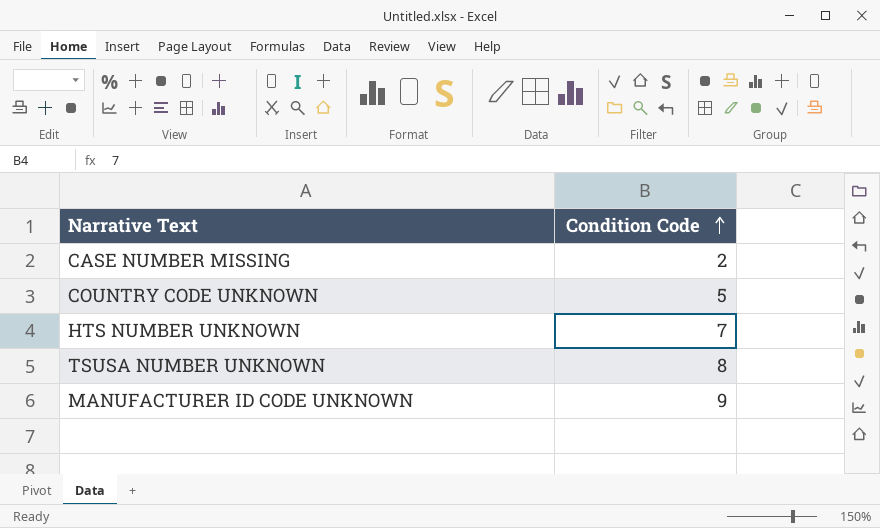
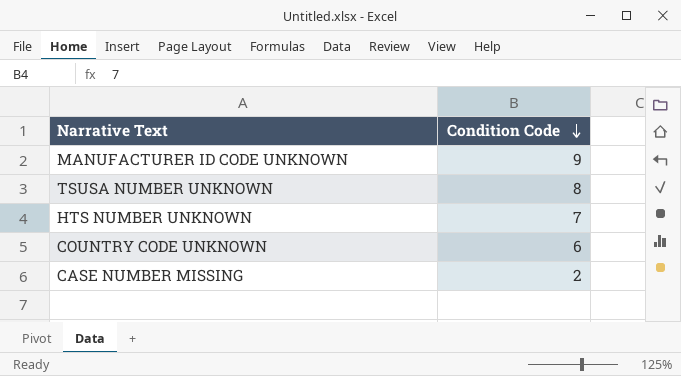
row order: Condition Code ascending -> Condition Code descending
COUNTRY CODE UNKNOWN | Condition Code: 5 -> 6

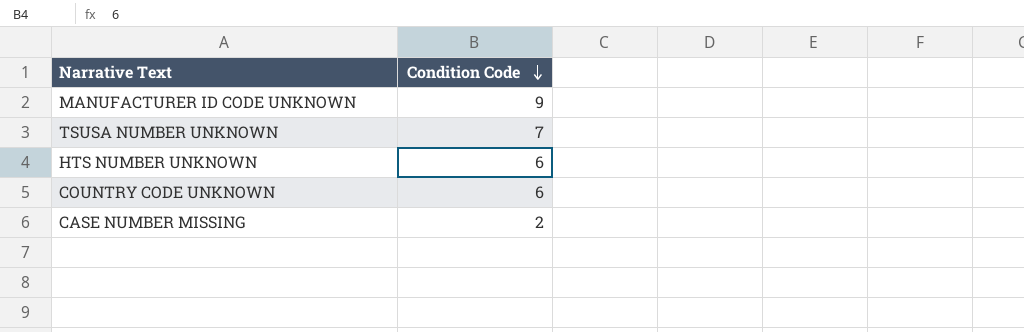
TSUSA NUMBER UNKNOWN | Condition Code: 8 -> 7
HTS NUMBER UNKNOWN | Condition Code: 7 -> 6

